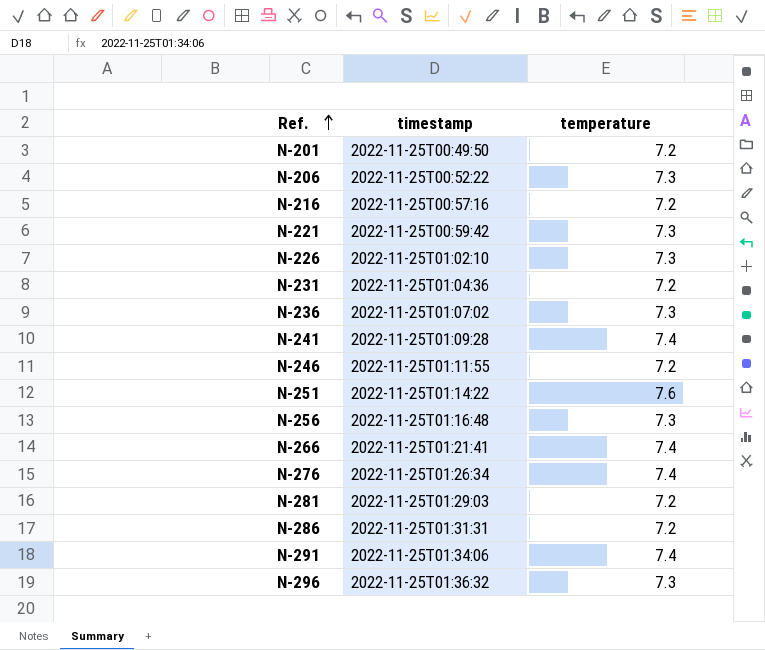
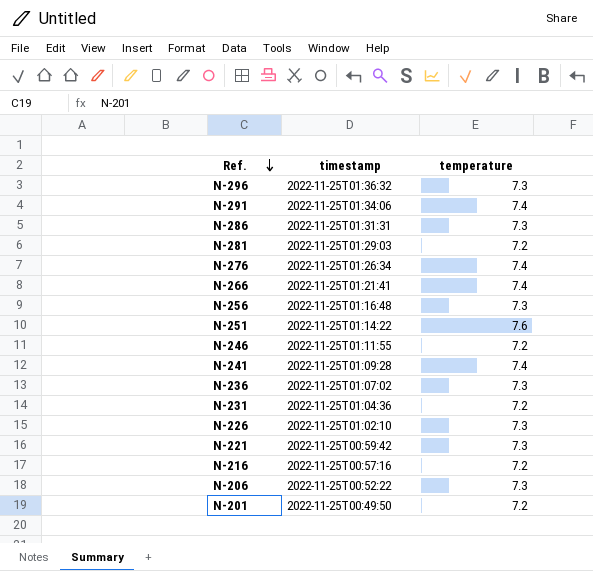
row order: Ref. ascending -> Ref. descending
N-286 | temperature: 7.2 -> 7.3

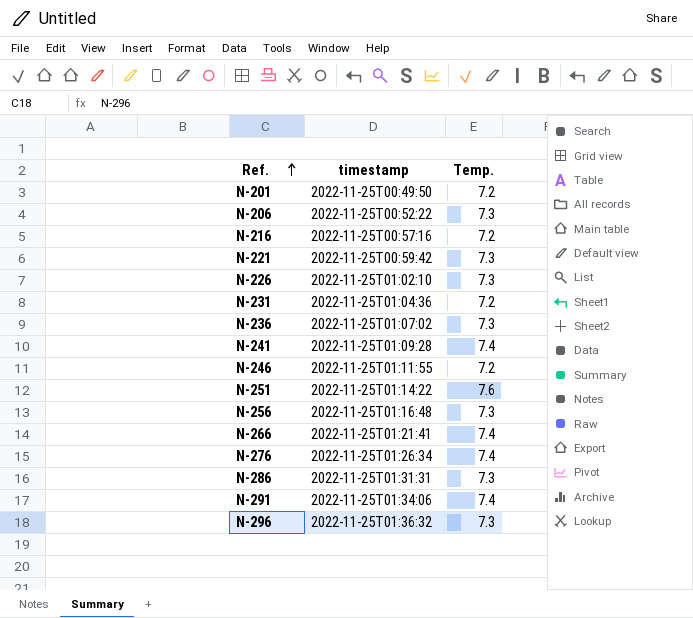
row order: Ref. descending -> Ref. ascending
column name: temperature -> Temp.
row N-281: 2022-11-25T01:29:03 | 7.2 -> none

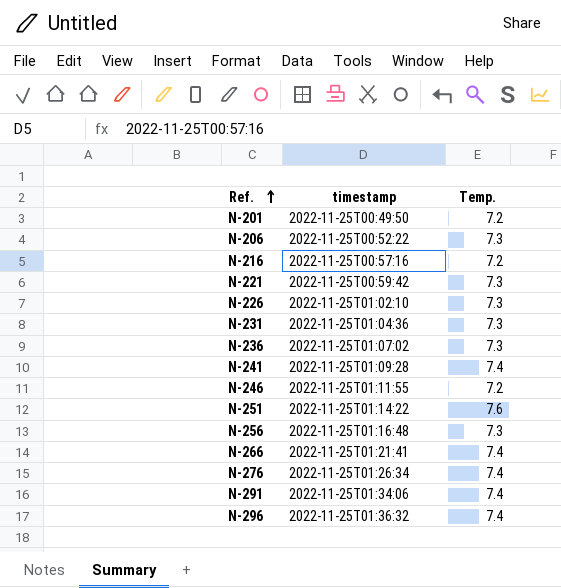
row N-286: 2022-11-25T01:31:31 | 7.3 -> none
N-231 | Temp.: 7.2 -> 7.3
N-296 | Temp.: 7.3 -> 7.4

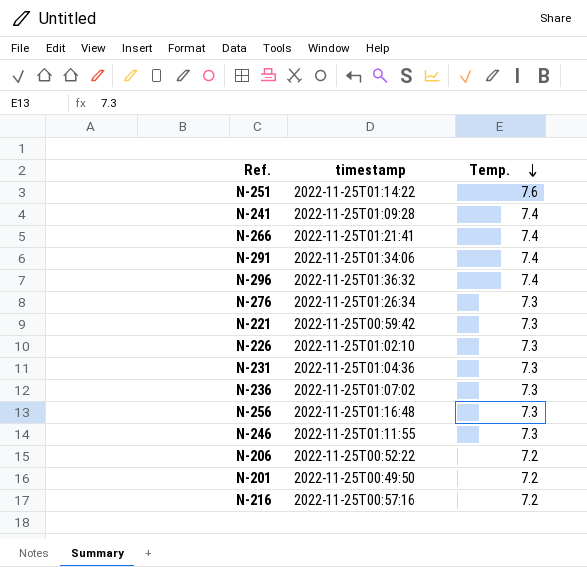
row order: Ref. ascending -> Temp. descending
N-276 | Temp.: 7.4 -> 7.3
N-246 | Temp.: 7.2 -> 7.3
N-206 | Temp.: 7.3 -> 7.2

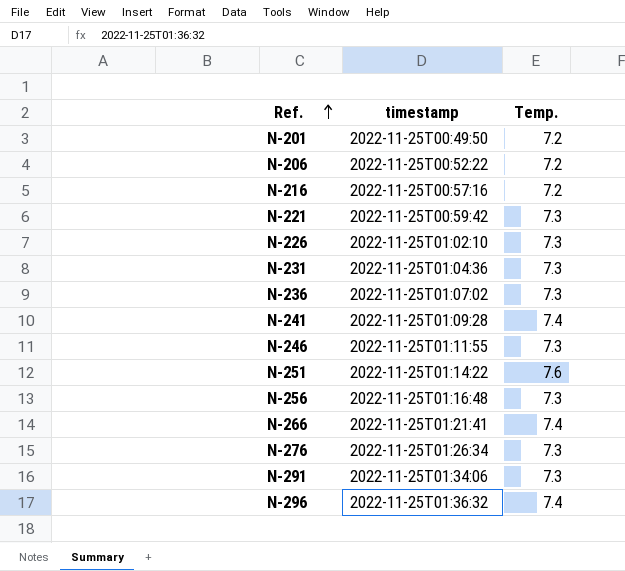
row order: Temp. descending -> Ref. ascending
N-291 | Temp.: 7.4 -> 7.3

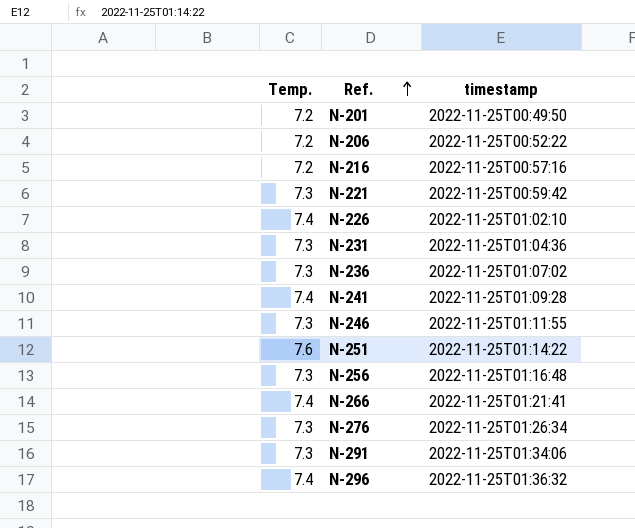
column Temp. | position: 3 -> 1
N-226 | Temp.: 7.3 -> 7.4

